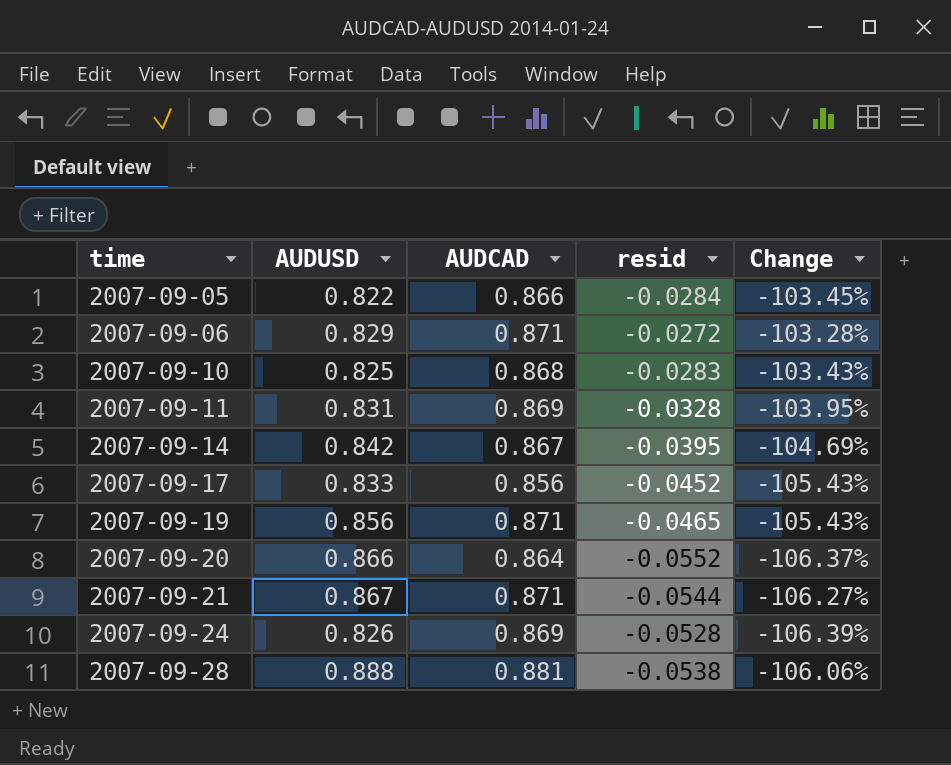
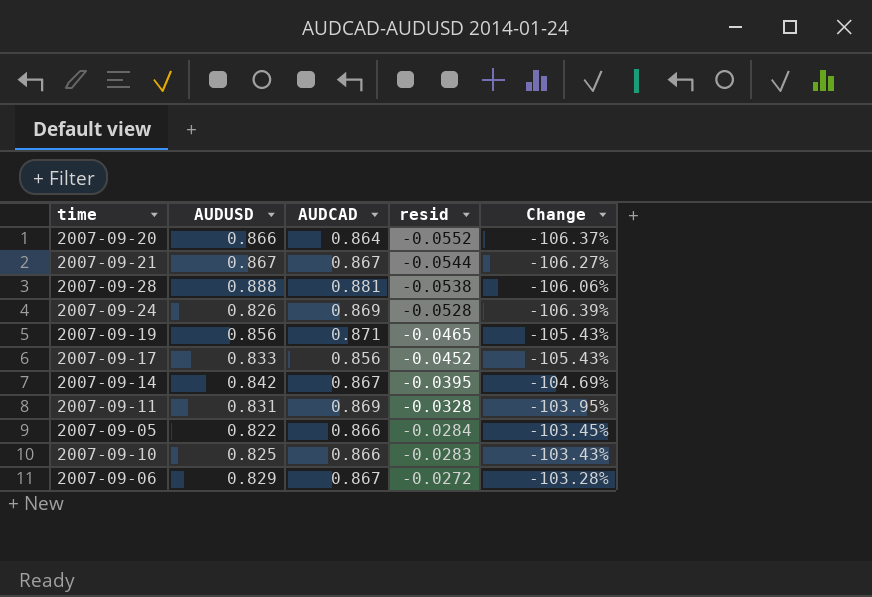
row order: time ascending -> resid ascending
2007-09-21 | AUDCAD: 0.871 -> 0.867
2007-09-10 | AUDCAD: 0.868 -> 0.866
2007-09-06 | AUDCAD: 0.871 -> 0.867

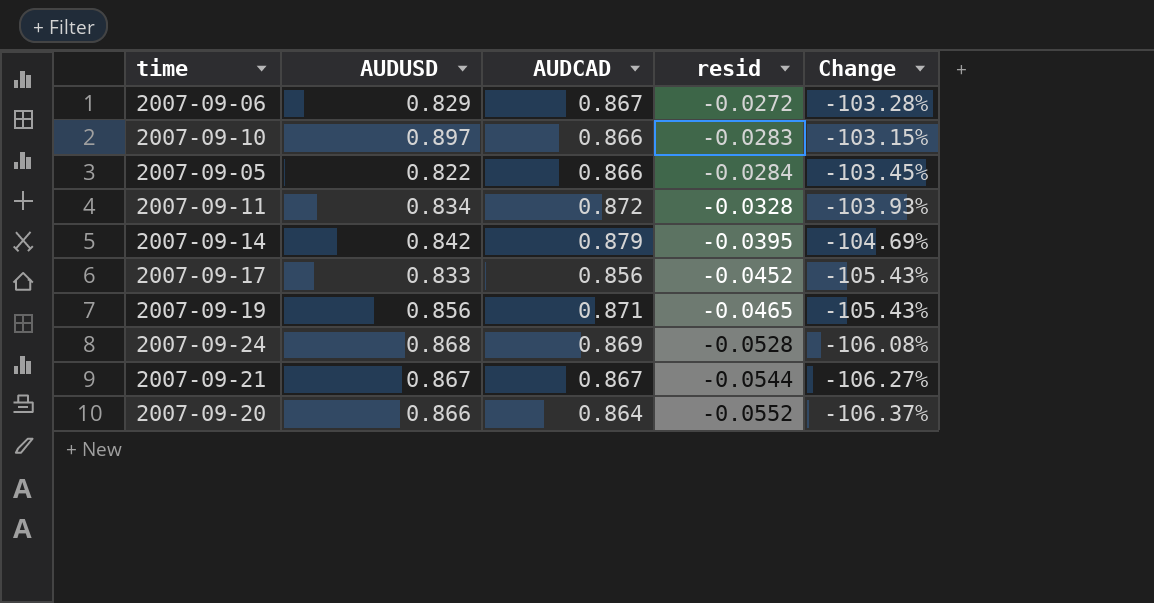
row order: resid ascending -> resid descending
row 2007-09-28: 0.888 | 0.881 | -0.0538 | -106.06% -> none
2007-09-10 | AUDUSD: 0.825 -> 0.897
2007-09-10 | Change: -103.43% -> -103.15%
2007-09-11 | AUDUSD: 0.831 -> 0.834
2007-09-11 | AUDCAD: 0.869 -> 0.872
2007-09-11 | Change: -103.95% -> -103.93%
2007-09-14 | AUDCAD: 0.867 -> 0.879
2007-09-24 | AUDUSD: 0.826 -> 0.868
2007-09-24 | Change: -106.39% -> -106.08%

